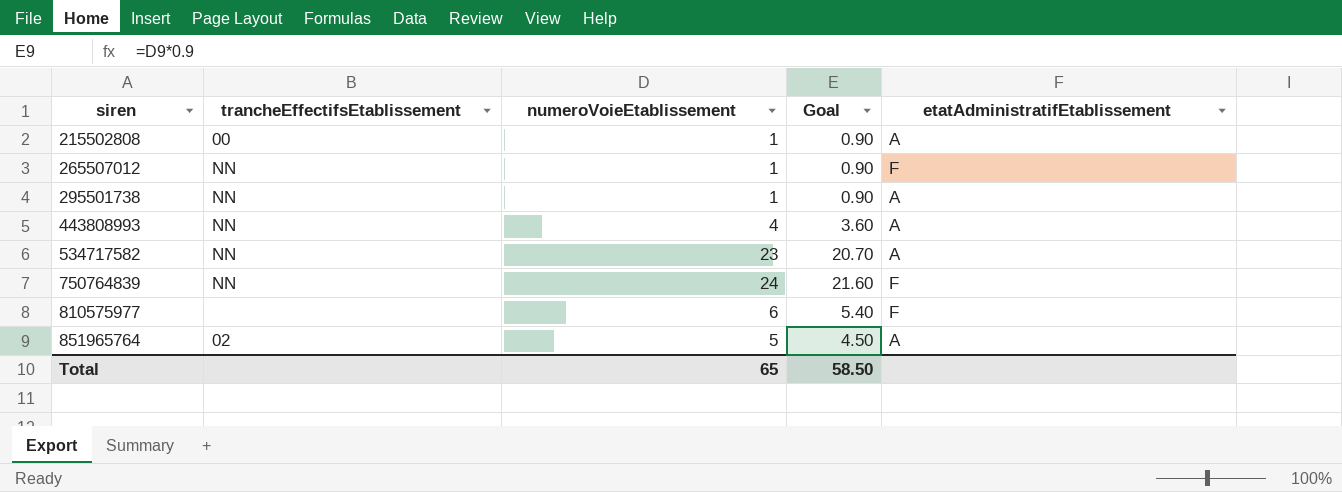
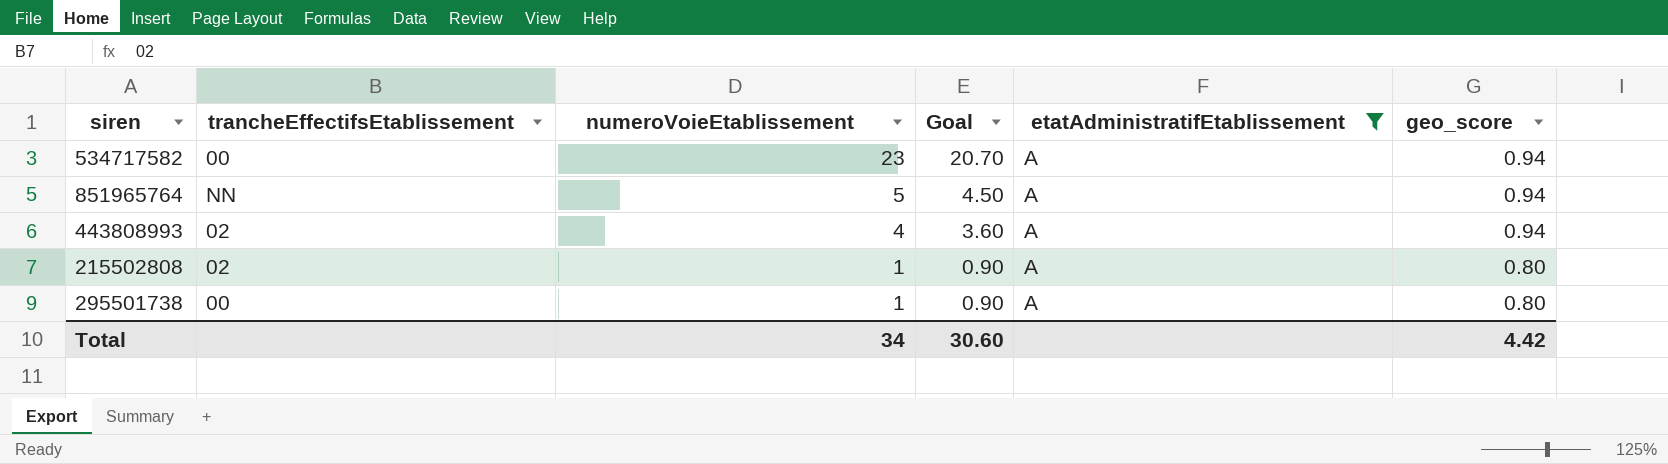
filter: none -> etatAdministratifEtablissement = A
row order: siren ascending -> numeroVoieEtablissement descending
column geo_score | position: none -> 6
534717582 | trancheEffectifsEtablissement: NN -> 00
851965764 | trancheEffectifsEtablissement: 02 -> NN
443808993 | trancheEffectifsEtablissement: NN -> 02
215502808 | trancheEffectifsEtablissement: 00 -> 02
295501738 | trancheEffectifsEtablissement: NN -> 00
Total | numeroVoieEtablissement: 65 -> 34
Total | Goal: 58.50 -> 30.60

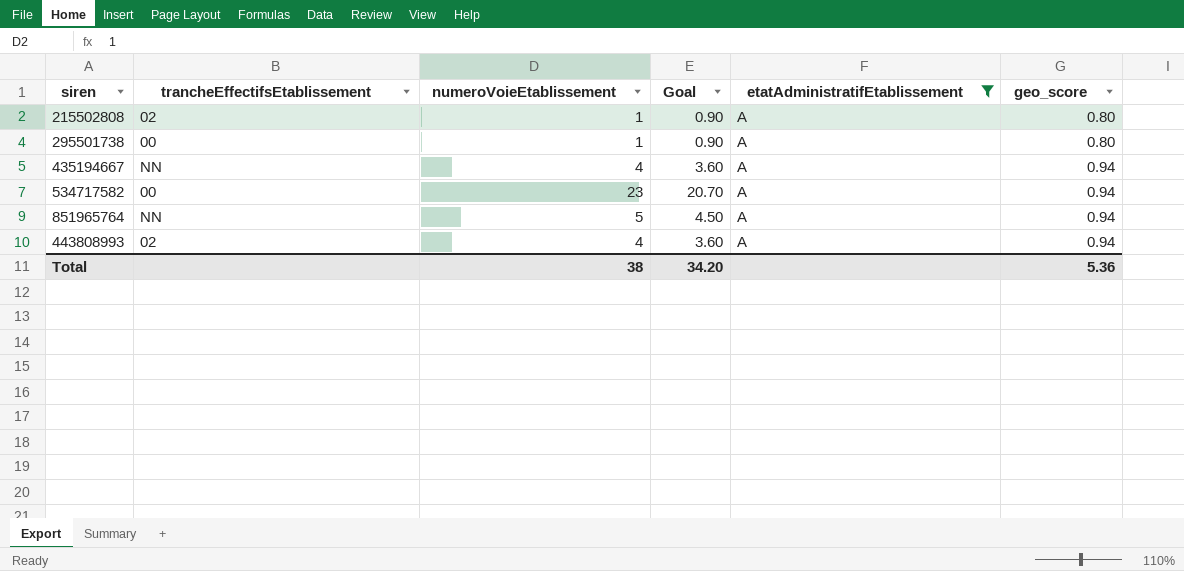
row order: numeroVoieEtablissement descending -> geo_score ascending
row 435194667: none -> NN | 4 | 3.60 | A | 0.94
Total | numeroVoieEtablissement: 34 -> 38
Total | Goal: 30.60 -> 34.20
Total | geo_score: 4.42 -> 5.36

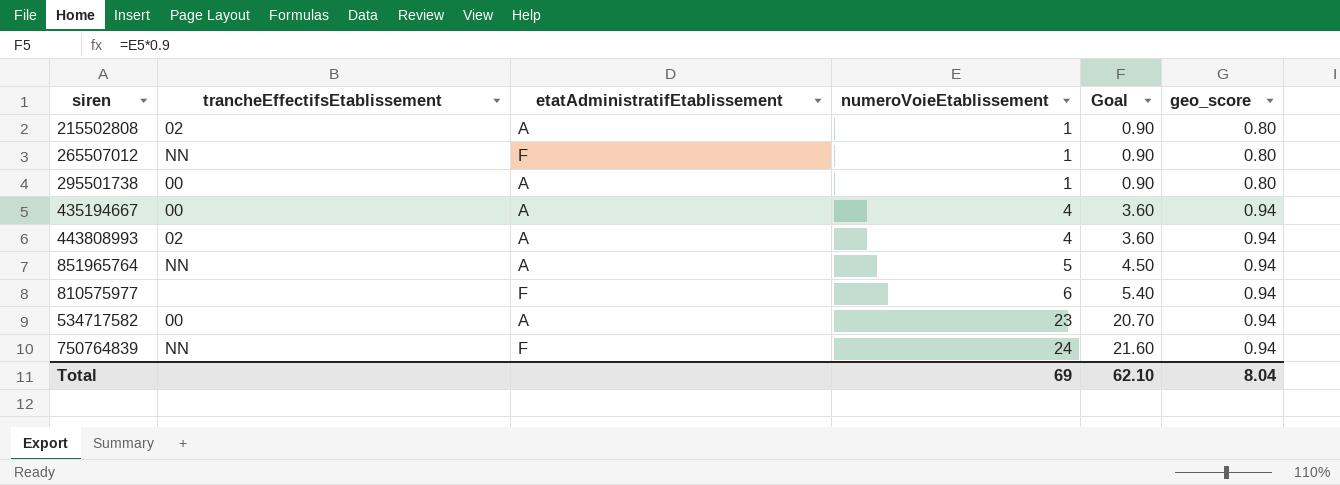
filter: etatAdministratifEtablissement = A -> none
row order: geo_score ascending -> numeroVoieEtablissement ascending
column etatAdministratifEtablissement | position: 5 -> 3
435194667 | trancheEffectifsEtablissement: NN -> 00
Total | numeroVoieEtablissement: 38 -> 69
Total | Goal: 34.20 -> 62.10
Total | geo_score: 5.36 -> 8.04

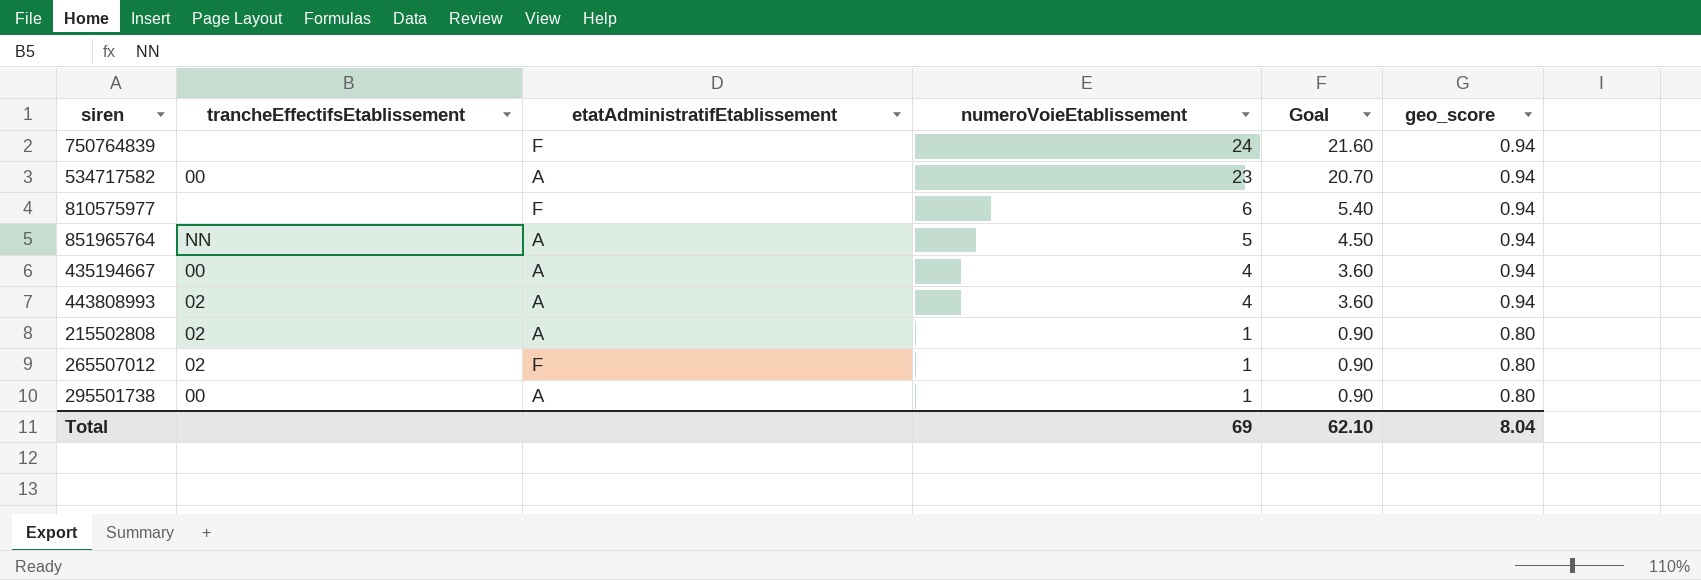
row order: numeroVoieEtablissement ascending -> numeroVoieEtablissement descending
750764839 | trancheEffectifsEtablissement: NN -> none
265507012 | trancheEffectifsEtablissement: NN -> 02

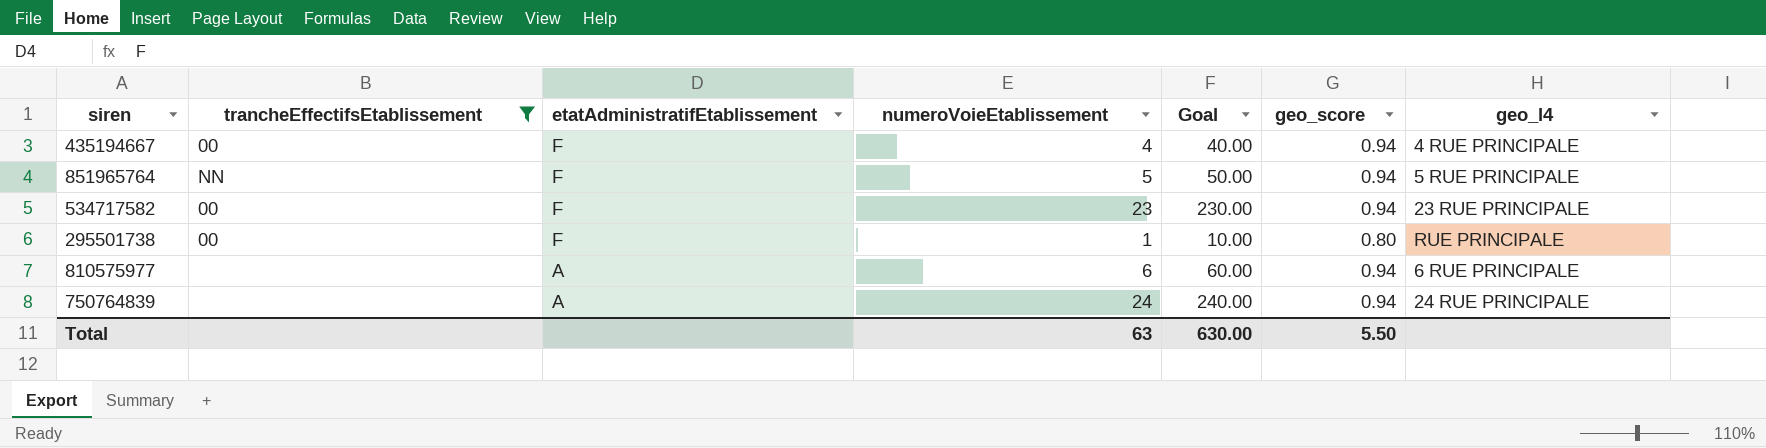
filter: none -> trancheEffectifsEtablissement != 02
row order: numeroVoieEtablissement descending -> etatAdministratifEtablissement descending
column Goal | formula: [numeroVoieEtablissement] * 0.9 -> [numeroVoieEtablissement] * 10
column geo_l4 | position: none -> 7
435194667 | etatAdministratifEtablissement: A -> F
851965764 | etatAdministratifEtablissement: A -> F
534717582 | etatAdministratifEtablissement: A -> F
295501738 | etatAdministratifEtablissement: A -> F
810575977 | etatAdministratifEtablissement: F -> A
750764839 | etatAdministratifEtablissement: F -> A
Total | numeroVoieEtablissement: 69 -> 63
Total | Goal: 62.10 -> 630.00
Total | geo_score: 8.04 -> 5.50

